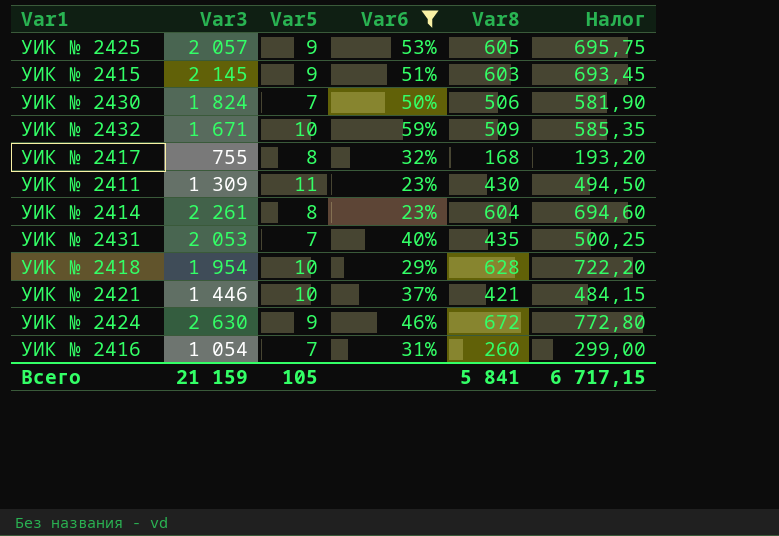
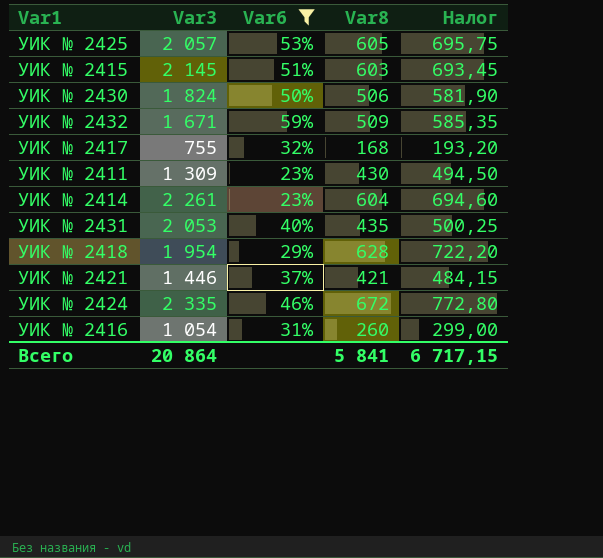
column Var5 | position: 3 -> none
УИК № 2424 | Var3: 2 630 -> 2 335
Всего | Var3: 21 159 -> 20 864

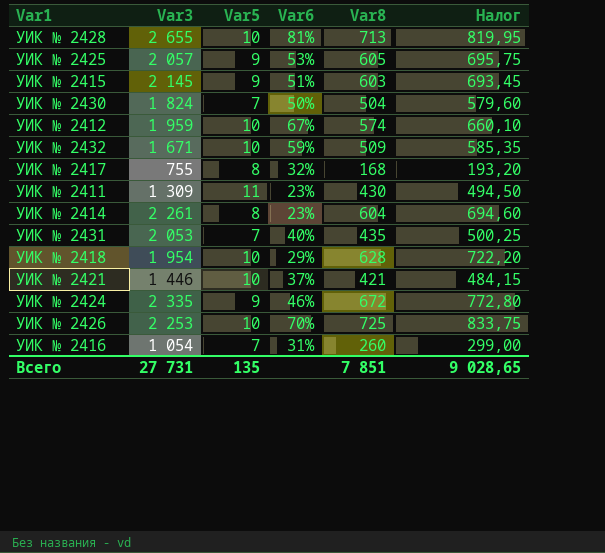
filter: Var6 <= 59% -> none
column Var5 | position: none -> 3
УИК № 2430 | Var8: 506 -> 504
УИК № 2430 | Налог: 581,90 -> 579,60
Всего | Var3: 20 864 -> 27 731
Всего | Var8: 5 841 -> 7 851
Всего | Налог: 6 717,15 -> 9 028,65

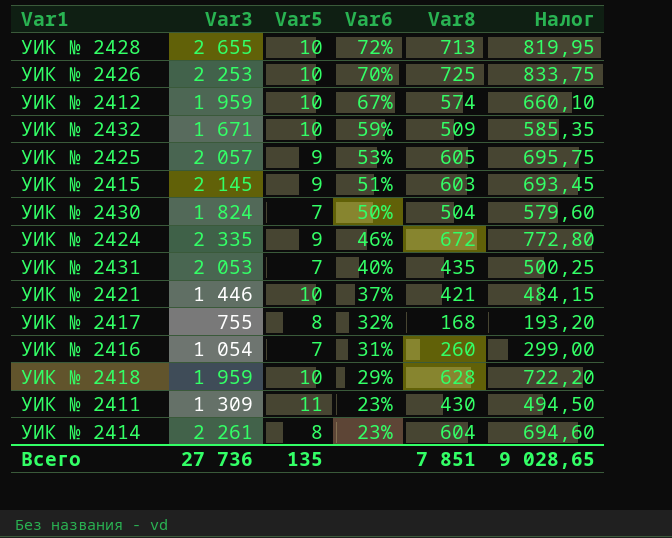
row order: none -> Var6 descending
УИК № 2428 | Var6: 81% -> 72%
УИК № 2418 | Var3: 1 954 -> 1 959
Всего | Var3: 27 731 -> 27 736

